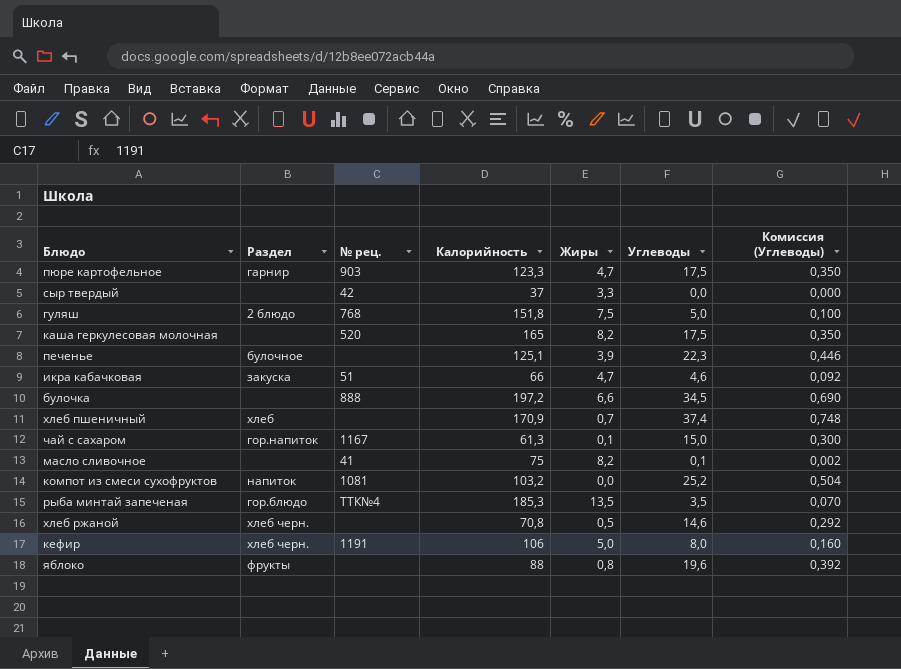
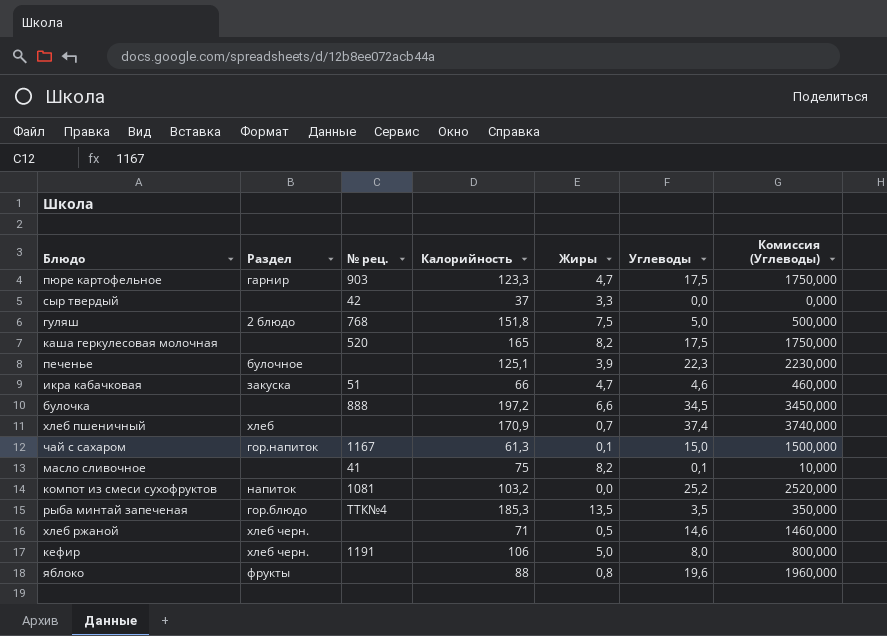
column Комиссия (Углеводы) | formula: [Углеводы] * 0,02 -> [Углеводы] * 100
хлеб ржаной | Калорийность: 70,8 -> 71

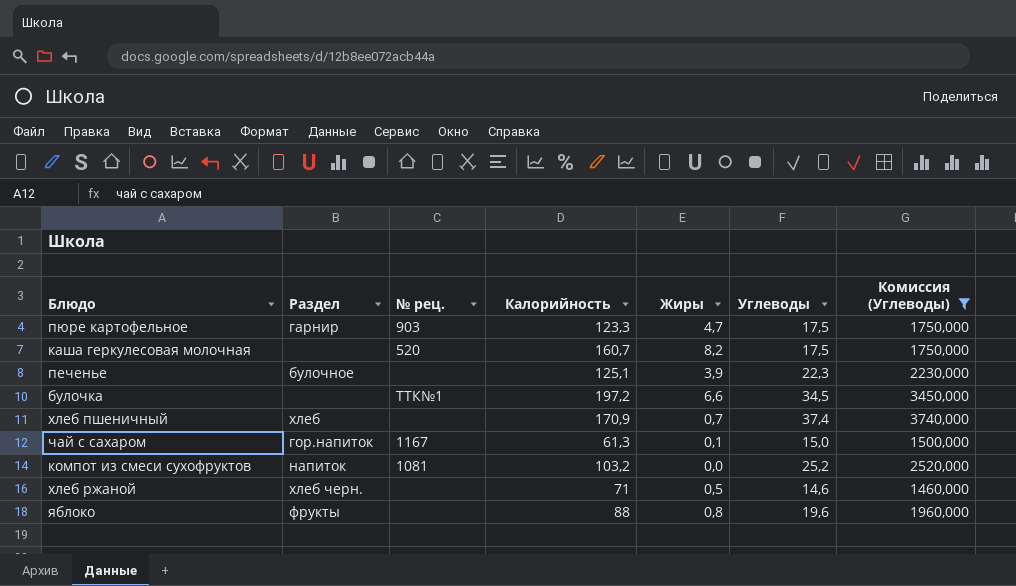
filter: none -> Комиссия (Углеводы) >= 1460,000
каша геркулесовая молочная | Калорийность: 165 -> 160,7
булочка | № рец.: 888 -> ТТК№1

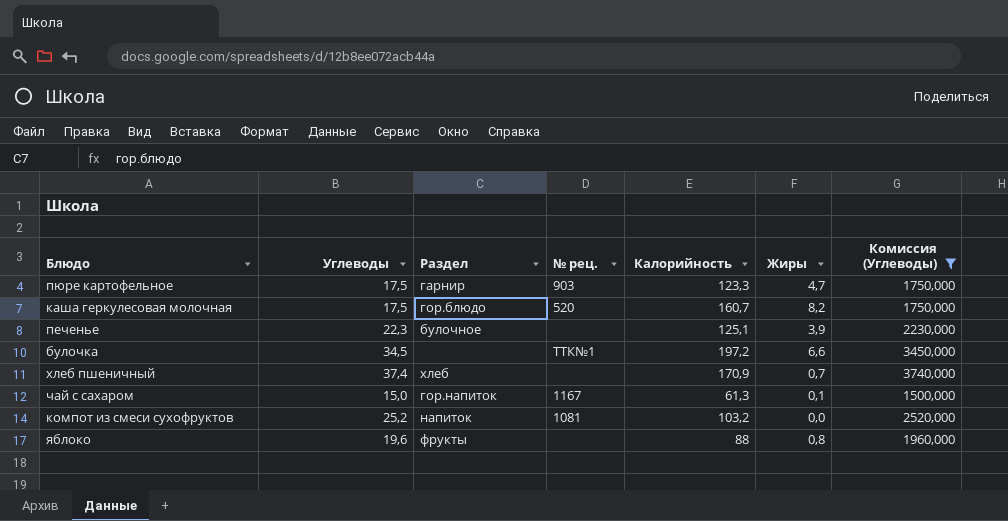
column Углеводы | position: 6 -> 2
row хлеб ржаной: хлеб черн. | none | 71 | 0,5 | 14,6 | 1460,000 -> none
каша геркулесовая молочная | Раздел: none -> гор.блюдо

